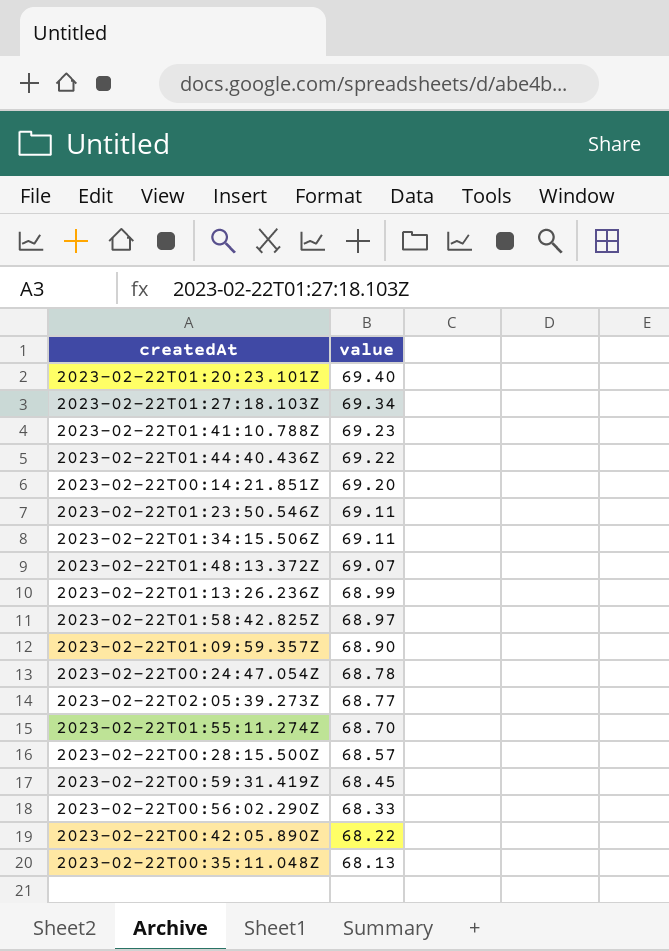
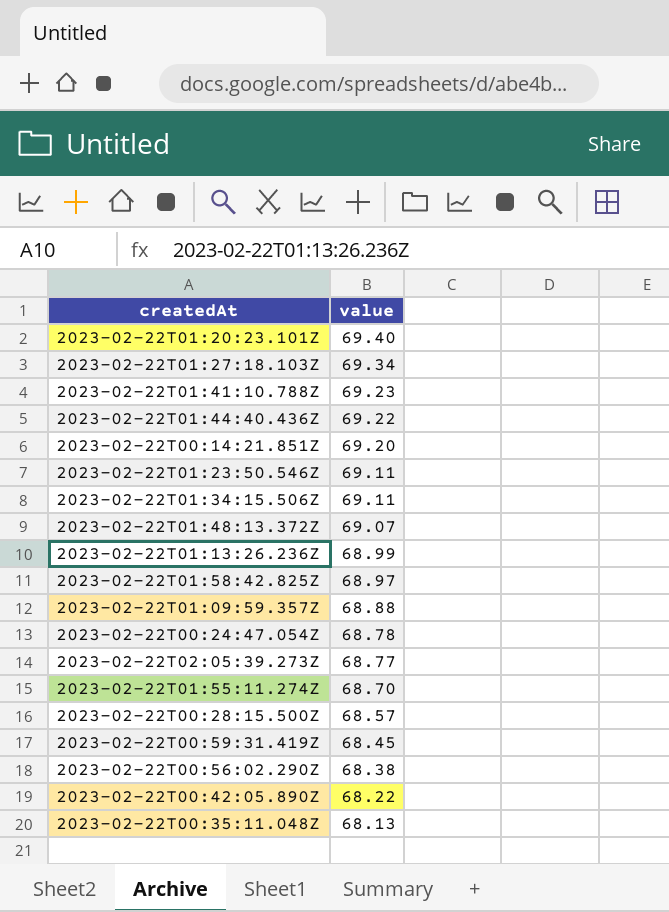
2023-02-22T01:09:59.357Z | value: 68.90 -> 68.88
2023-02-22T00:56:02.290Z | value: 68.33 -> 68.38

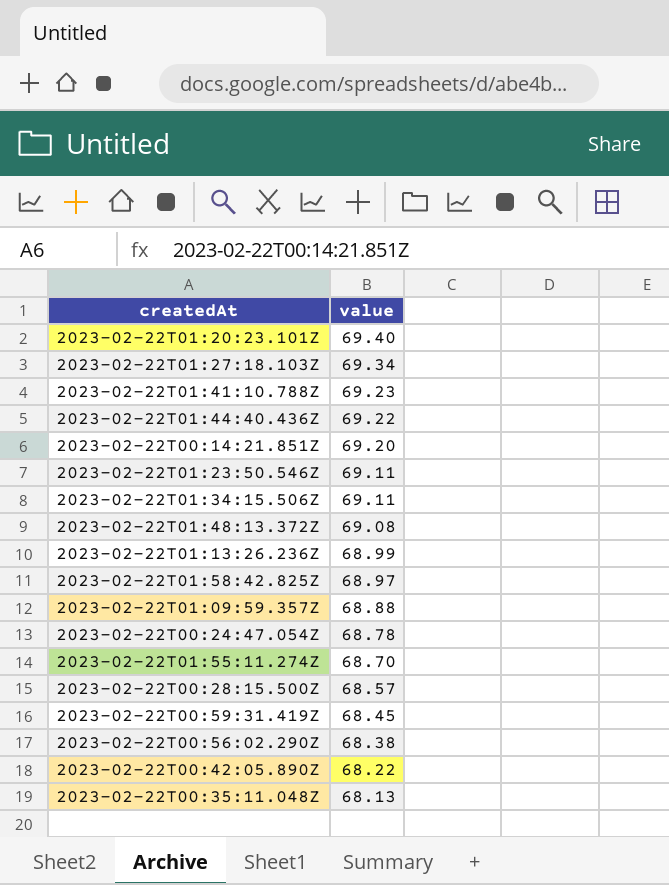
row 2023-02-22T02:05:39.273Z: 68.77 -> none
2023-02-22T01:48:13.372Z | value: 69.07 -> 69.08

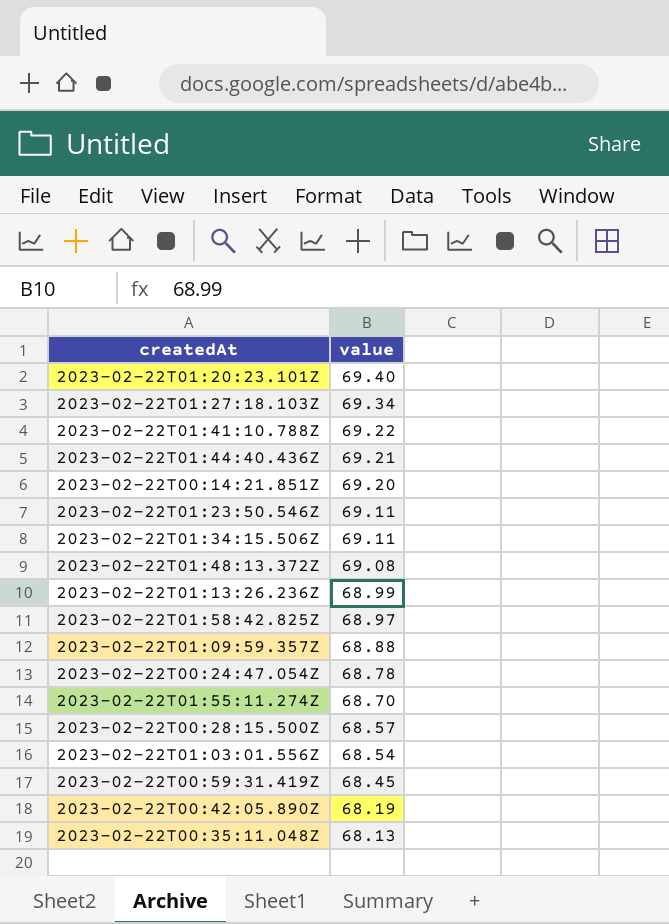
row 2023-02-22T00:56:02.290Z: 68.38 -> none
2023-02-22T01:41:10.788Z | value: 69.23 -> 69.22
2023-02-22T01:44:40.436Z | value: 69.22 -> 69.21
row 2023-02-22T01:03:01.556Z: none -> 68.54
2023-02-22T00:42:05.890Z | value: 68.22 -> 68.19

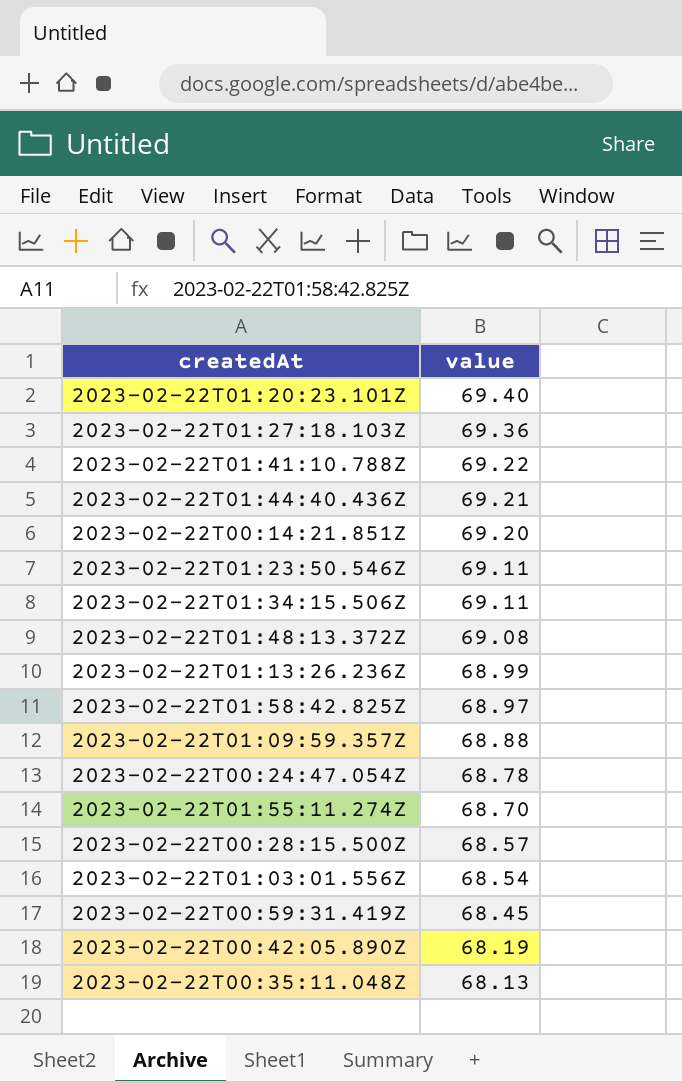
2023-02-22T01:27:18.103Z | value: 69.34 -> 69.36

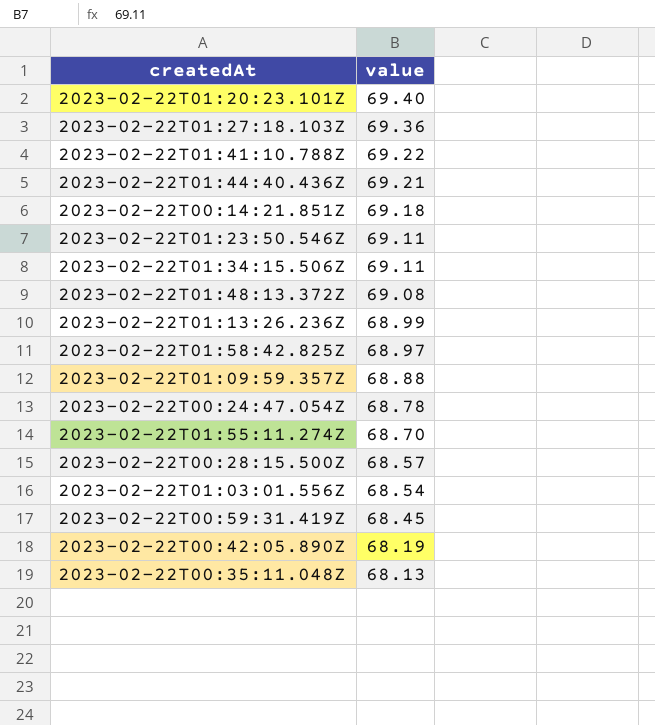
2023-02-22T00:14:21.851Z | value: 69.20 -> 69.18

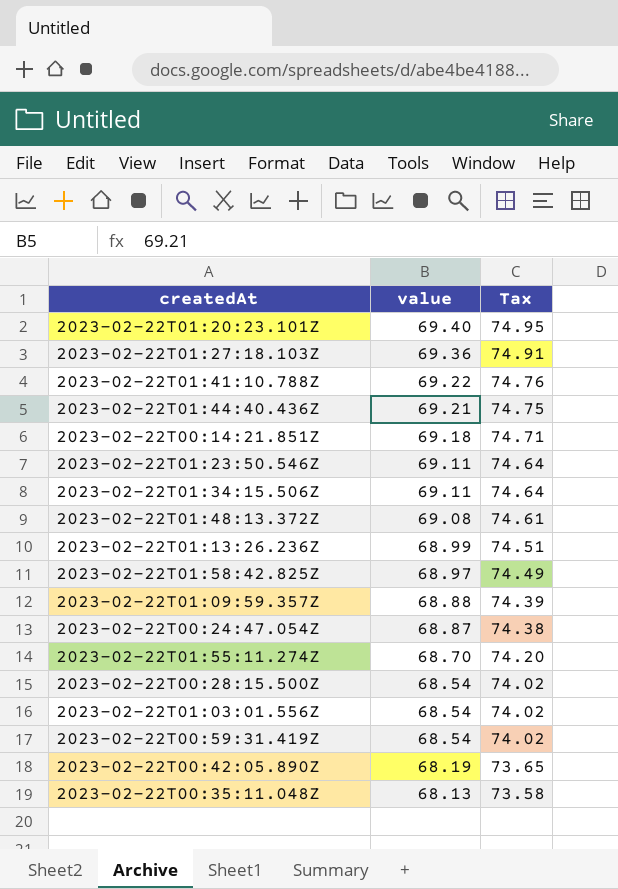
column Tax | formula: none -> [value] * 1.08
2023-02-22T00:24:47.054Z | value: 68.78 -> 68.87
2023-02-22T00:28:15.500Z | value: 68.57 -> 68.54
2023-02-22T00:59:31.419Z | value: 68.45 -> 68.54

